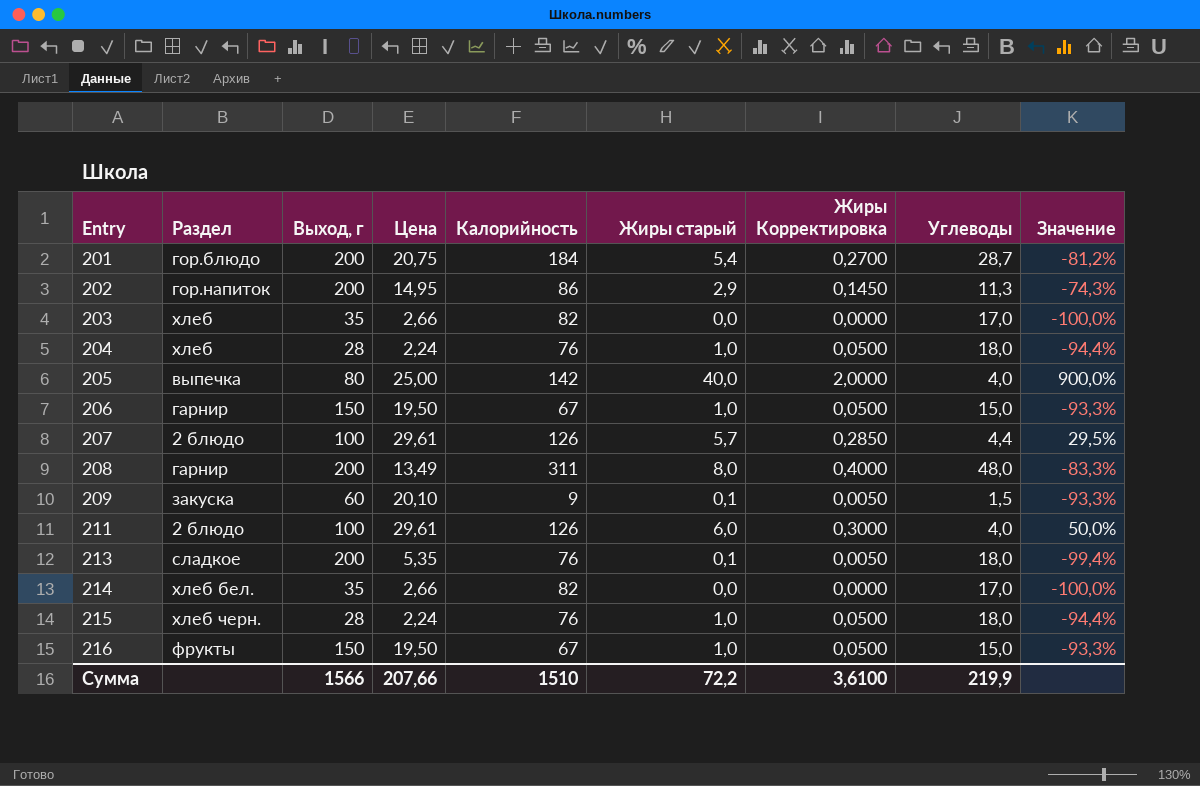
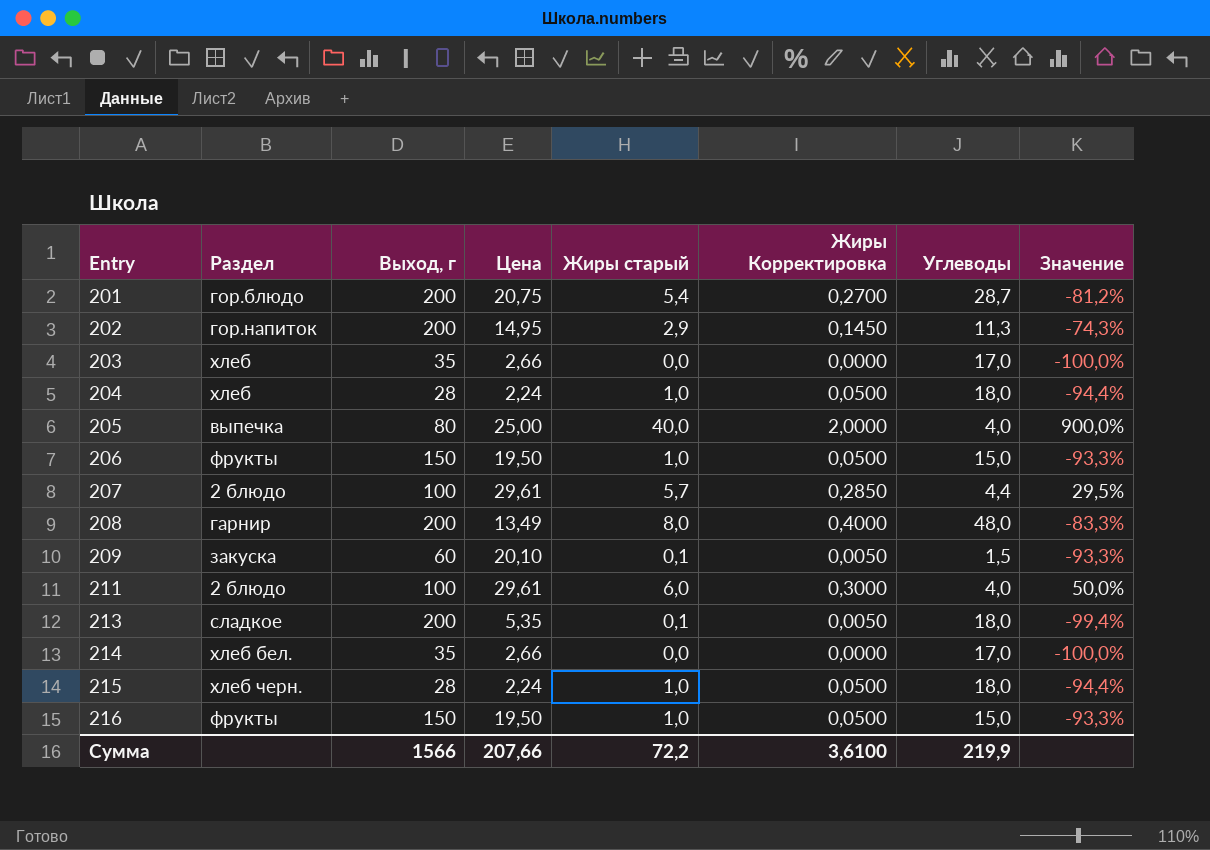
column Калорийность | position: 5 -> none
206 | Раздел: гарнир -> фрукты

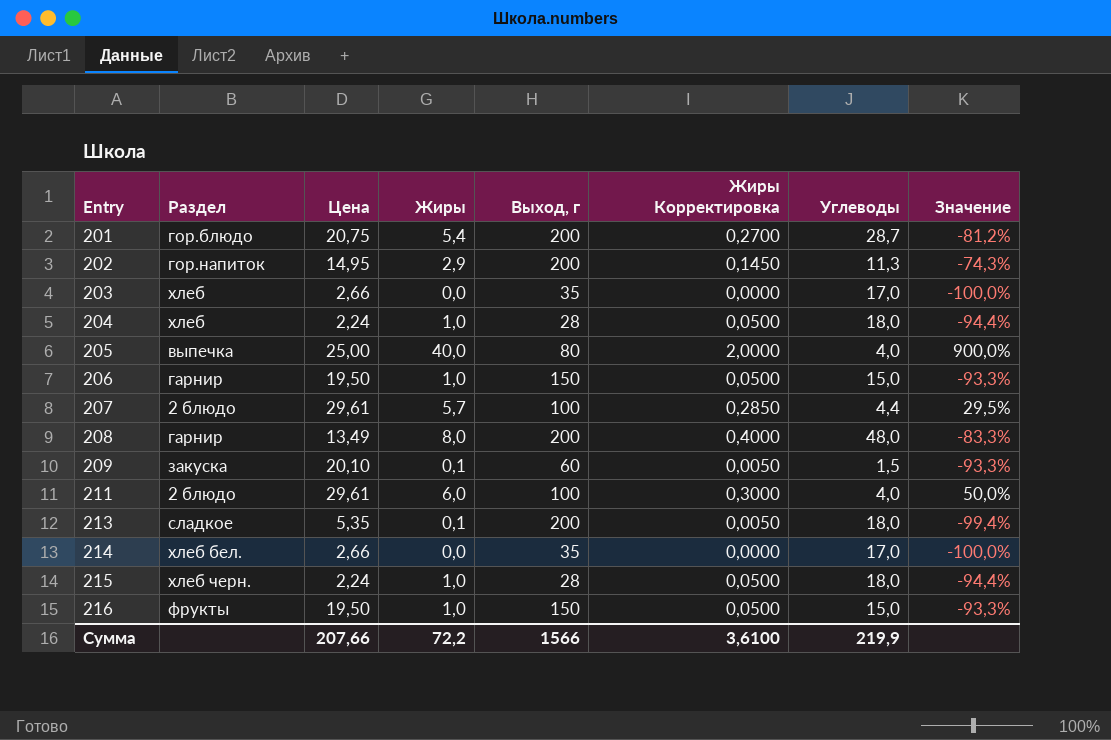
column name: Жиры старый -> Жиры
column Выход, г | position: 3 -> 5
206 | Раздел: фрукты -> гарнир

